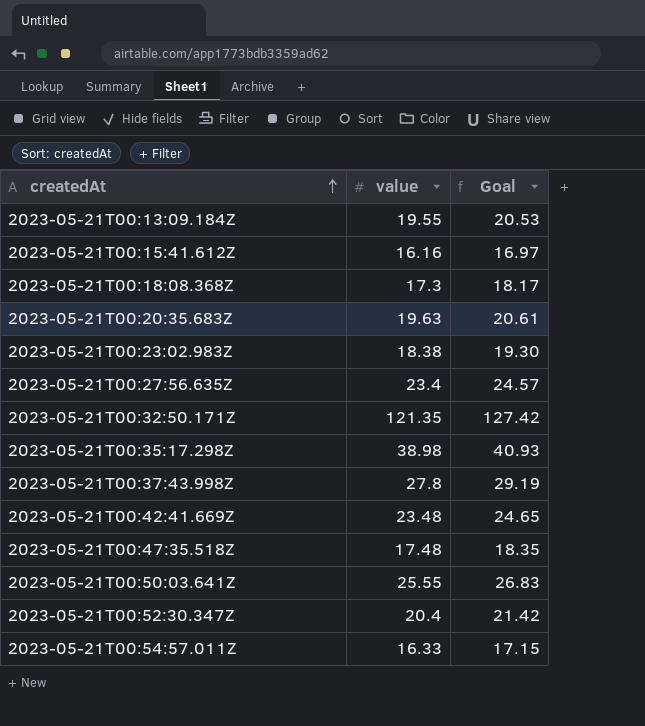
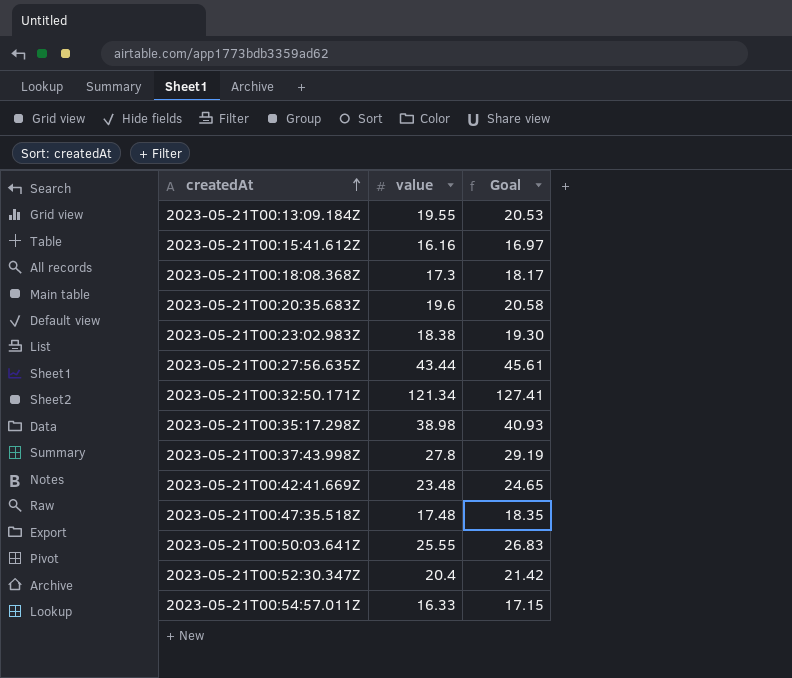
2023-05-21T00:20:35.683Z | value: 19.63 -> 19.6
2023-05-21T00:20:35.683Z | Goal: 20.61 -> 20.58
2023-05-21T00:27:56.635Z | value: 23.4 -> 43.44
2023-05-21T00:27:56.635Z | Goal: 24.57 -> 45.61
2023-05-21T00:32:50.171Z | value: 121.35 -> 121.34
2023-05-21T00:32:50.171Z | Goal: 127.42 -> 127.41

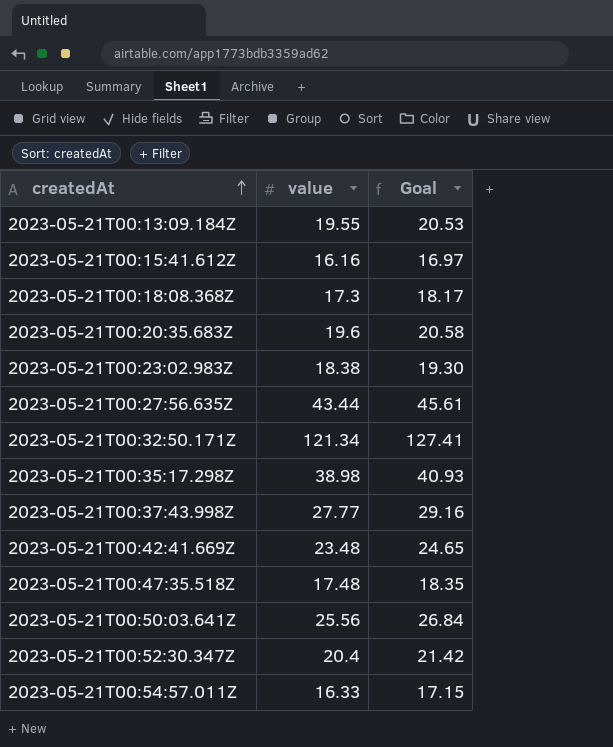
2023-05-21T00:37:43.998Z | value: 27.8 -> 27.77
2023-05-21T00:37:43.998Z | Goal: 29.19 -> 29.16
2023-05-21T00:50:03.641Z | value: 25.55 -> 25.56
2023-05-21T00:50:03.641Z | Goal: 26.83 -> 26.84

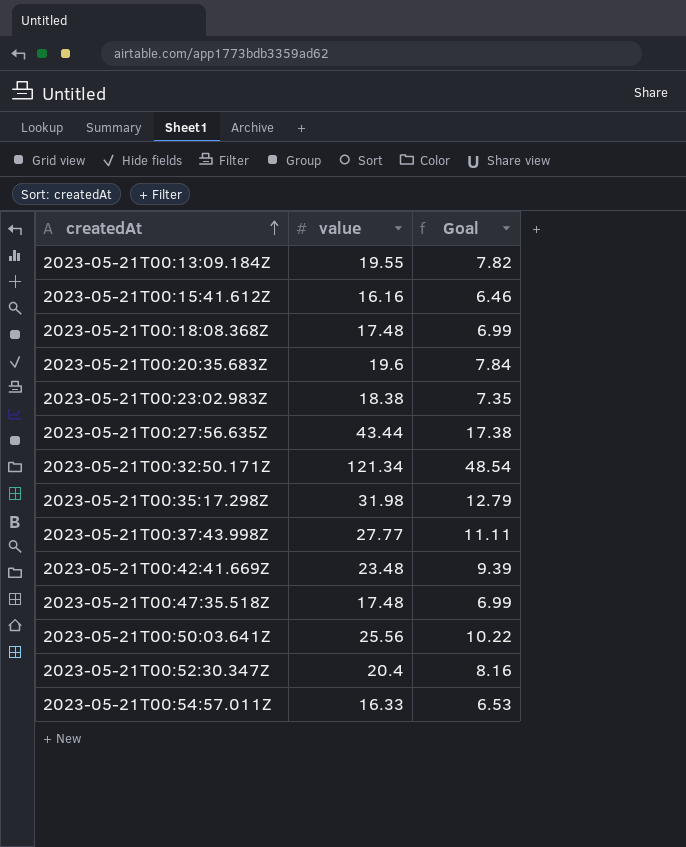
column Goal | formula: [value] * 1.05 -> [value] * 0.4
2023-05-21T00:18:08.368Z | value: 17.3 -> 17.48
2023-05-21T00:35:17.298Z | value: 38.98 -> 31.98

